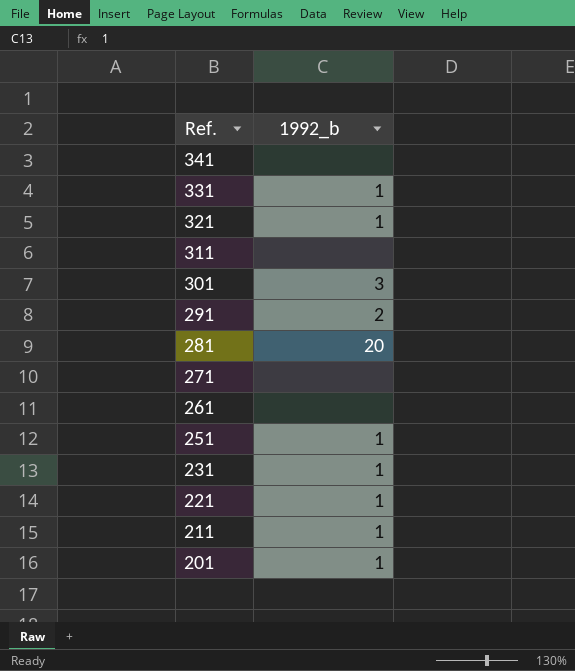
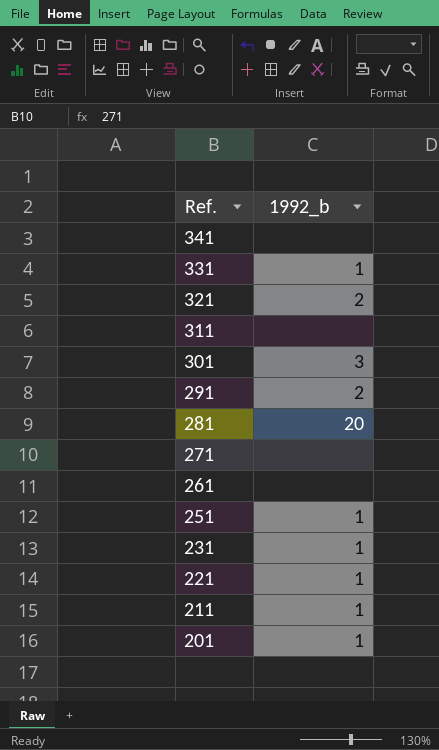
321 | 1992_b: 1 -> 2

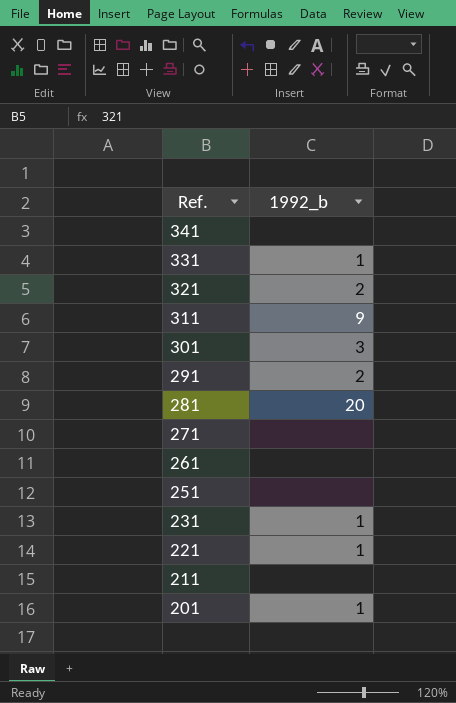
311 | 1992_b: none -> 9
251 | 1992_b: 1 -> none
211 | 1992_b: 1 -> none

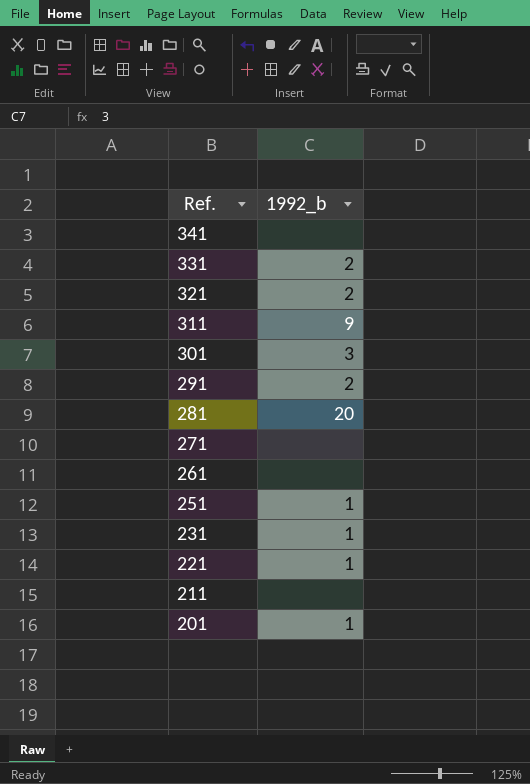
331 | 1992_b: 1 -> 2
251 | 1992_b: none -> 1

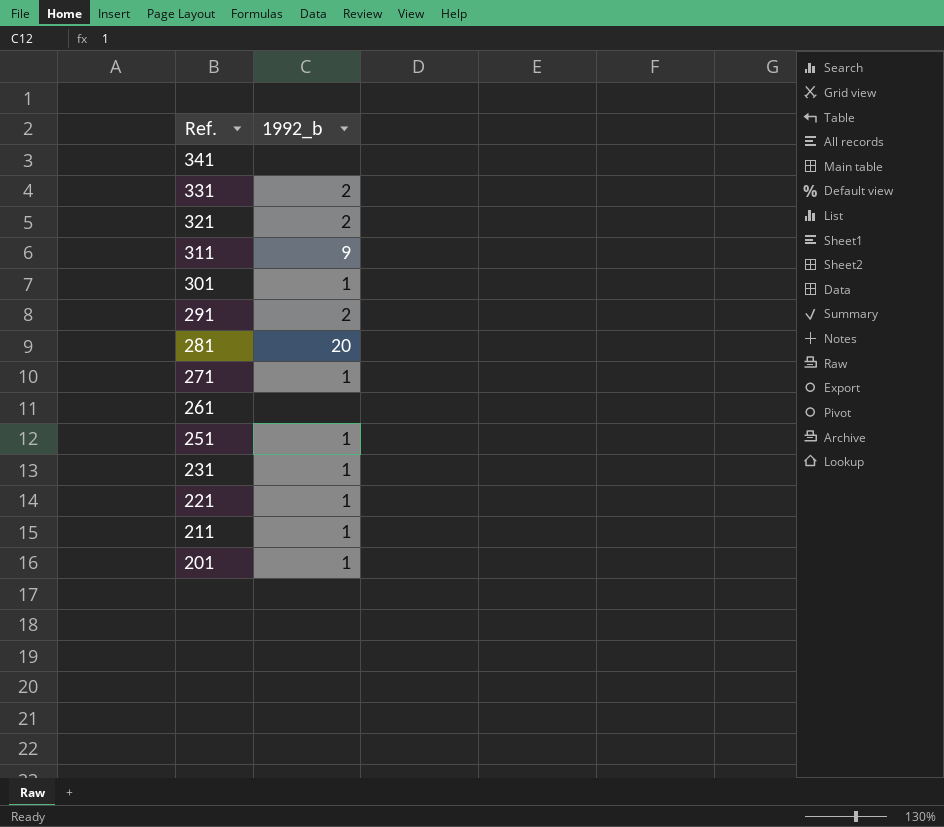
301 | 1992_b: 3 -> 1
271 | 1992_b: none -> 1
211 | 1992_b: none -> 1

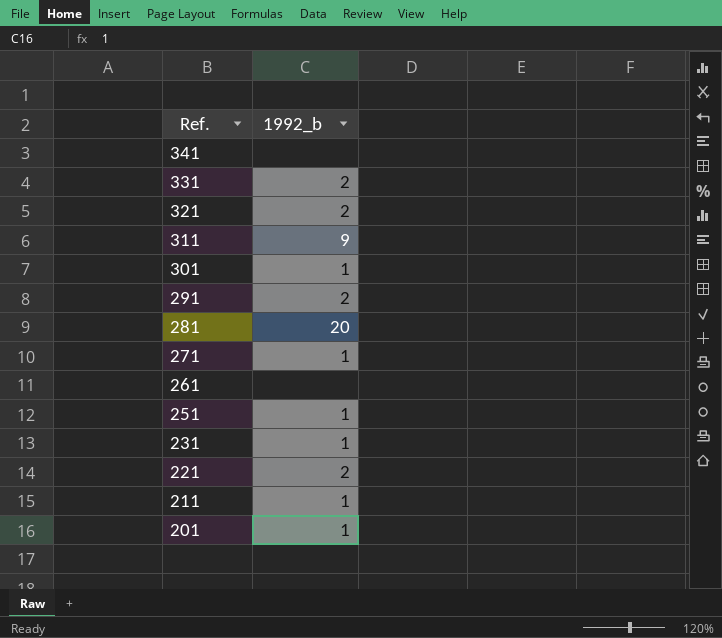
221 | 1992_b: 1 -> 2

